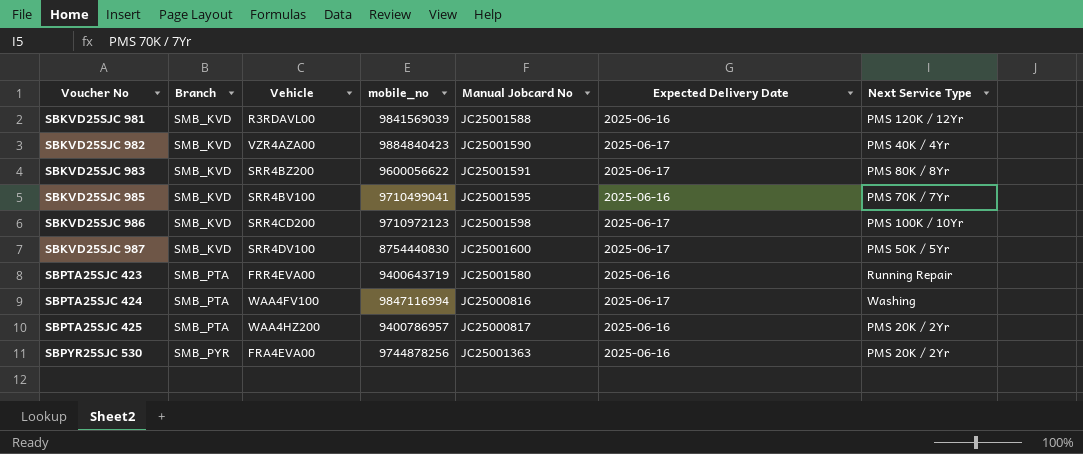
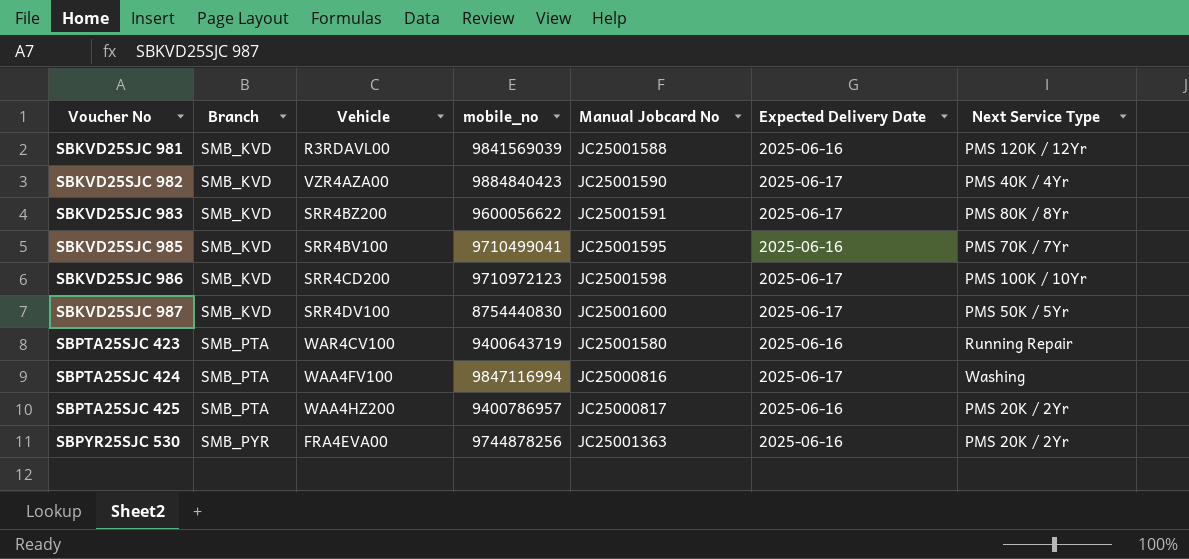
SBPTA25SJC 423 | Vehicle: FRR4EVA00 -> WAR4CV100

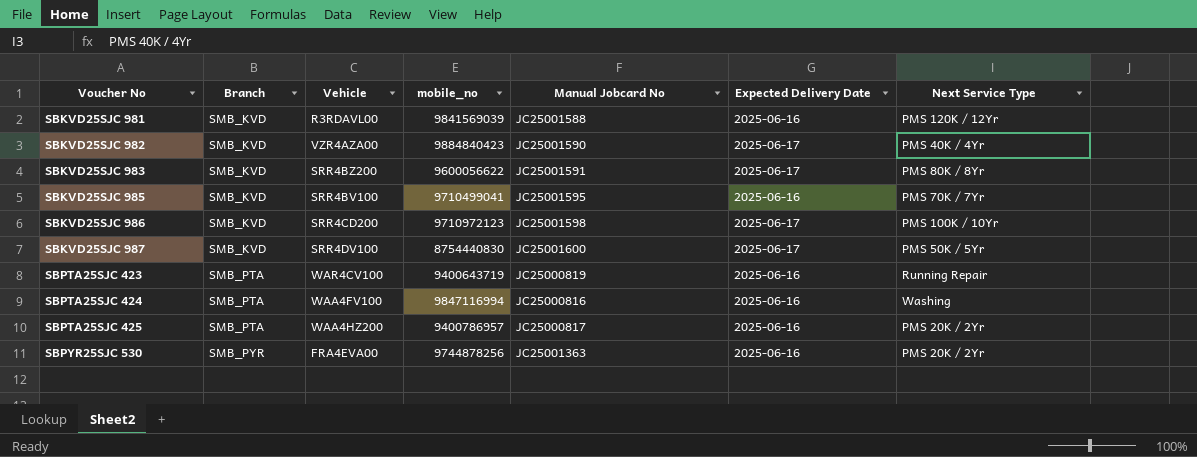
SBPTA25SJC 423 | Manual Jobcard No: JC25001580 -> JC25000819
SBPTA25SJC 424 | Expected Delivery Date: 2025-06-17 -> 2025-06-16

